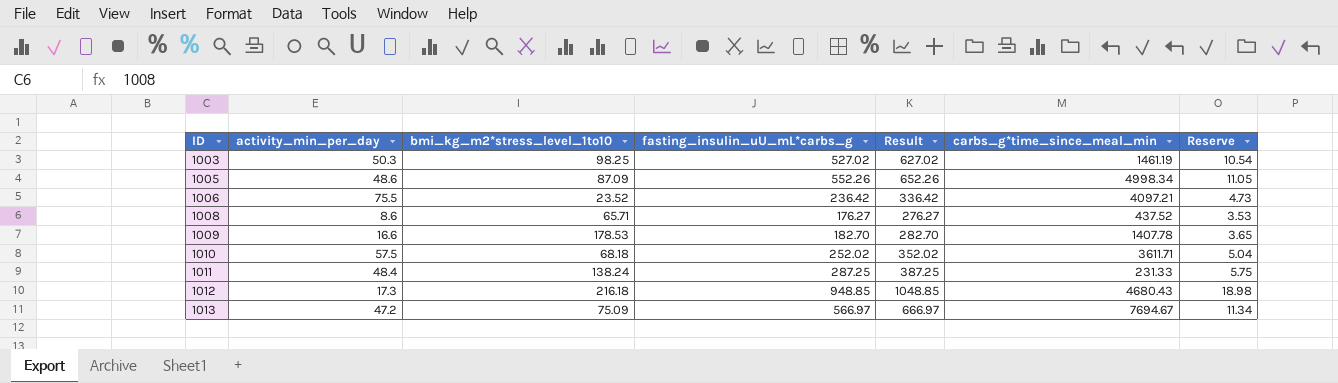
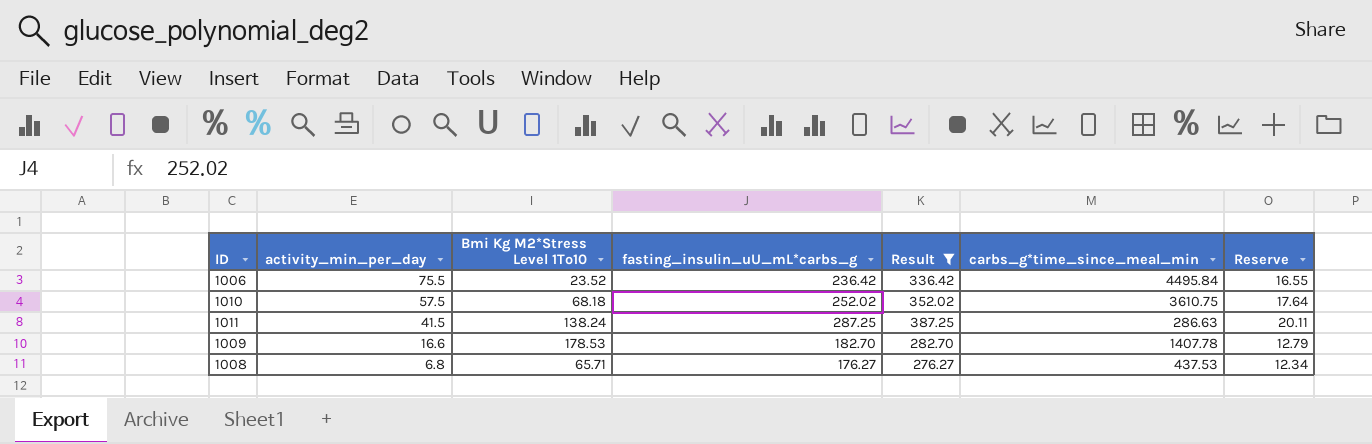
filter: none -> Result <= 387.25
row order: ID ascending -> activity_min_per_day descending
column name: bmi_kg_m2*stress_level_1to10 -> Bmi Kg M2*Stress Level 1To10
column Reserve | formula: [fasting_insulin_uU_mL*carbs_g] * 0.02 -> [fasting_insulin_uU_mL*carbs_g] * 0.07
1006 | carbs_g*time_since_meal_min: 4097.21 -> 4495.84
1010 | carbs_g*time_since_meal_min: 3611.71 -> 3610.75
1011 | activity_min_per_day: 48.4 -> 41.5
1011 | carbs_g*time_since_meal_min: 231.33 -> 286.63
1008 | activity_min_per_day: 8.6 -> 6.8
1008 | carbs_g*time_since_meal_min: 437.52 -> 437.53

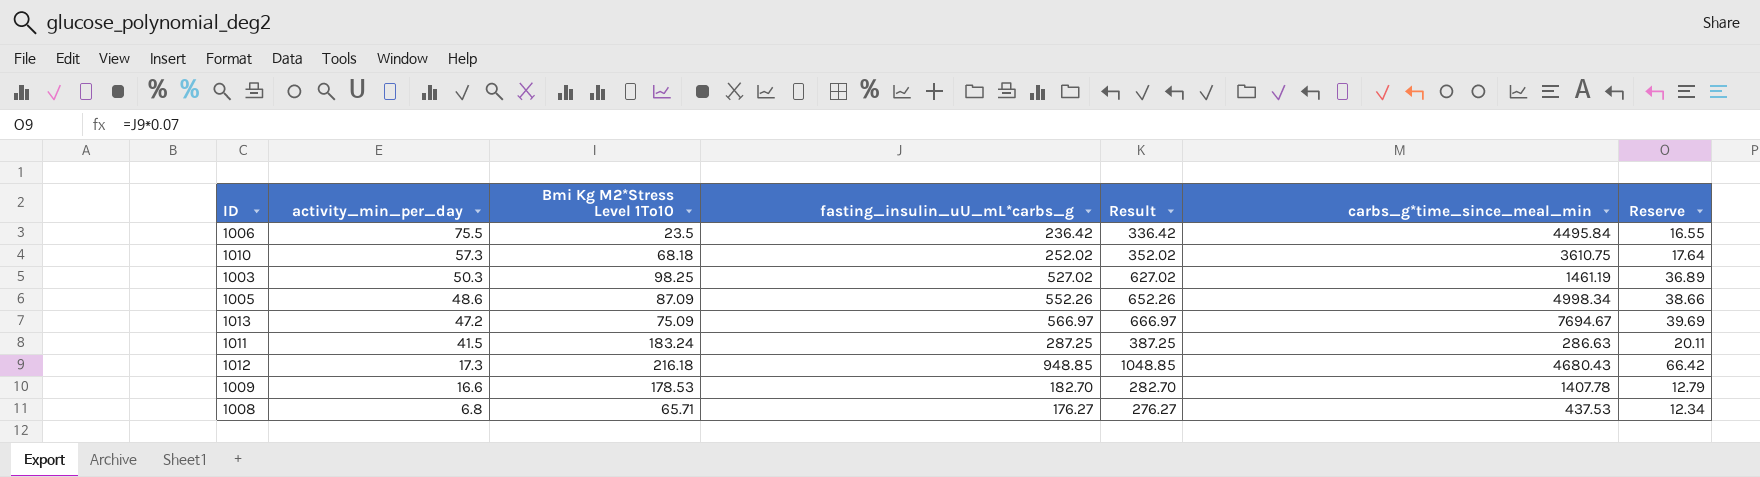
filter: Result <= 387.25 -> none
1006 | Bmi Kg M2*Stress Level 1To10: 23.52 -> 23.5
1010 | activity_min_per_day: 57.5 -> 57.3
1011 | Bmi Kg M2*Stress Level 1To10: 138.24 -> 183.24

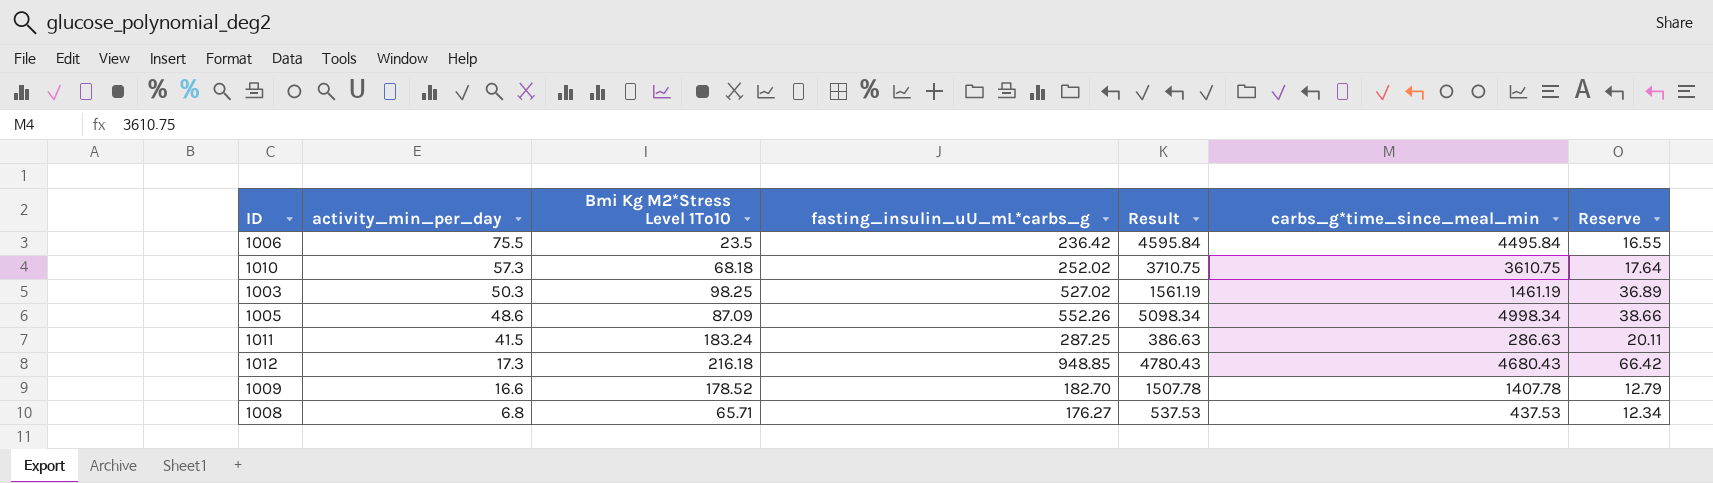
column Result | formula: [fasting_insulin_uU_mL*carbs_g] + 100 -> [carbs_g*time_since_meal_min] + 100
row 1013: 47.2 | 75.09 | 566.97 | 666.97 | 7694.67 | 39.69 -> none
1009 | Bmi Kg M2*Stress Level 1To10: 178.53 -> 178.52

